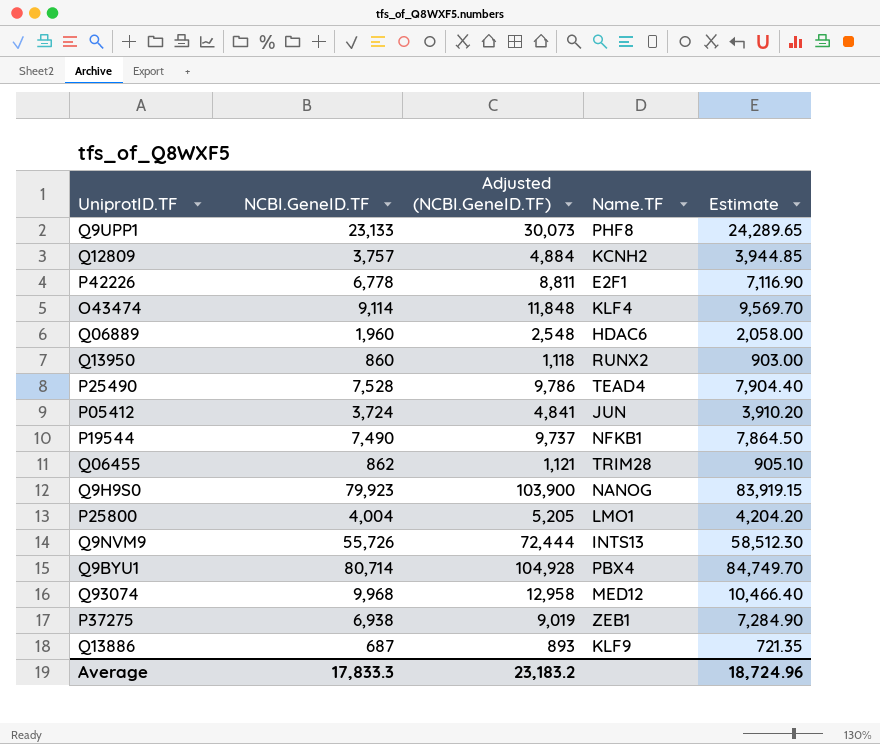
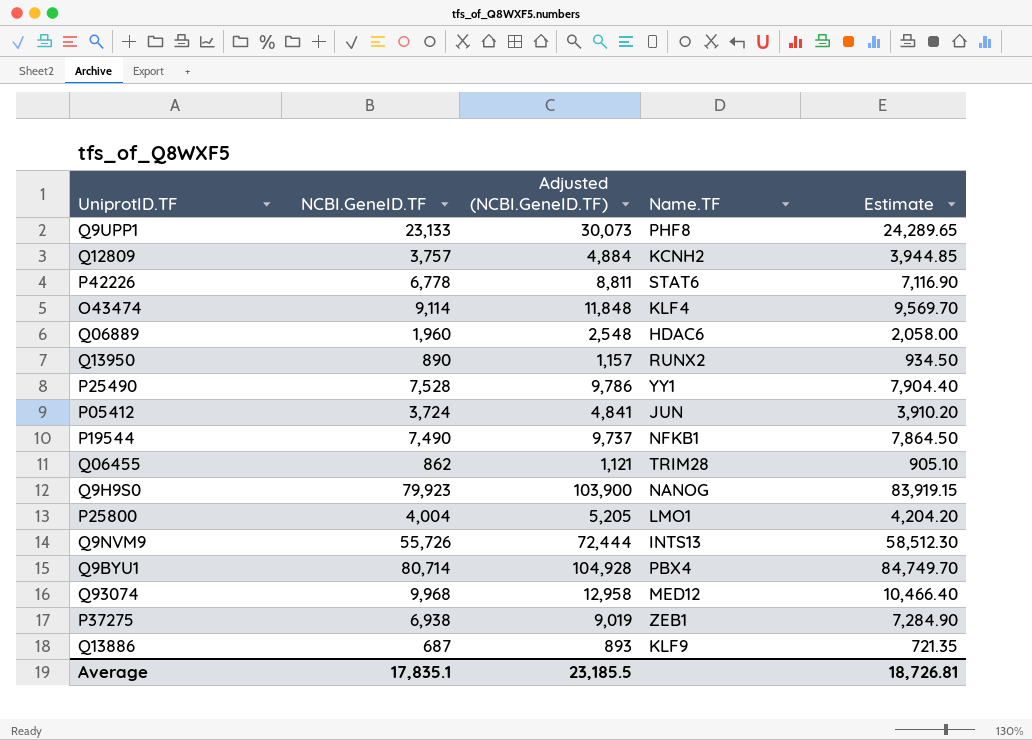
P42226 | Name.TF: E2F1 -> STAT6
Q13950 | NCBI.GeneID.TF: 860 -> 890
Q13950 | Adjusted (NCBI.GeneID.TF): 1,118 -> 1,157
Q13950 | Estimate: 903.00 -> 934.50
P25490 | Name.TF: TEAD4 -> YY1
Average | NCBI.GeneID.TF: 17,833.3 -> 17,835.1
Average | Adjusted (NCBI.GeneID.TF): 23,183.2 -> 23,185.5
Average | Estimate: 18,724.96 -> 18,726.81

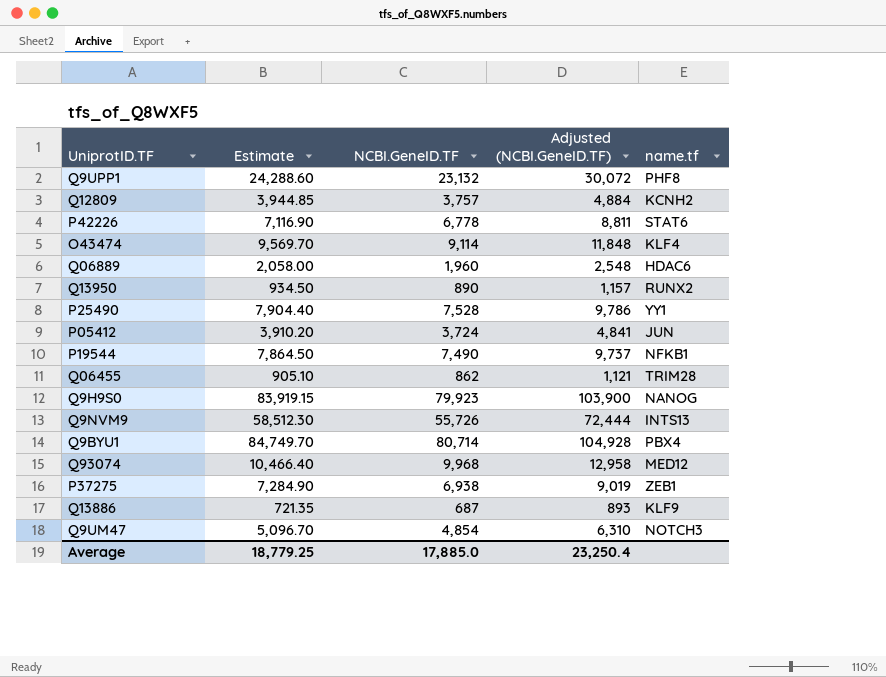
column Estimate | position: 5 -> 2
column name: Name.TF -> name.tf
row P25800: 4,004 | 5,205 | LMO1 | 4,204.20 -> none
Q9UPP1 | Estimate: 24,289.65 -> 24,288.60
Q9UPP1 | NCBI.GeneID.TF: 23,133 -> 23,132
Q9UPP1 | Adjusted (NCBI.GeneID.TF): 30,073 -> 30,072
row Q9UM47: none -> 5,096.70 | 4,854 | 6,310 | NOTCH3
Average | Estimate: 18,726.81 -> 18,779.25
Average | NCBI.GeneID.TF: 17,835.1 -> 17,885.0
Average | Adjusted (NCBI.GeneID.TF): 23,185.5 -> 23,250.4

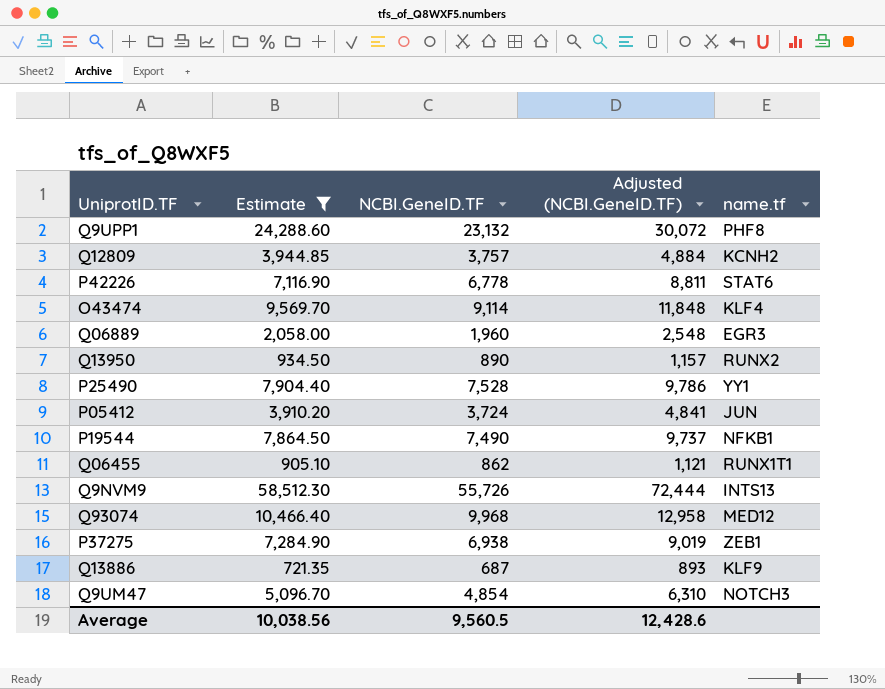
filter: none -> Estimate <= 58,512.30
Q06889 | name.tf: HDAC6 -> EGR3
Q06455 | name.tf: TRIM28 -> RUNX1T1
Average | Estimate: 18,779.25 -> 10,038.56
Average | NCBI.GeneID.TF: 17,885.0 -> 9,560.5
Average | Adjusted (NCBI.GeneID.TF): 23,250.4 -> 12,428.6

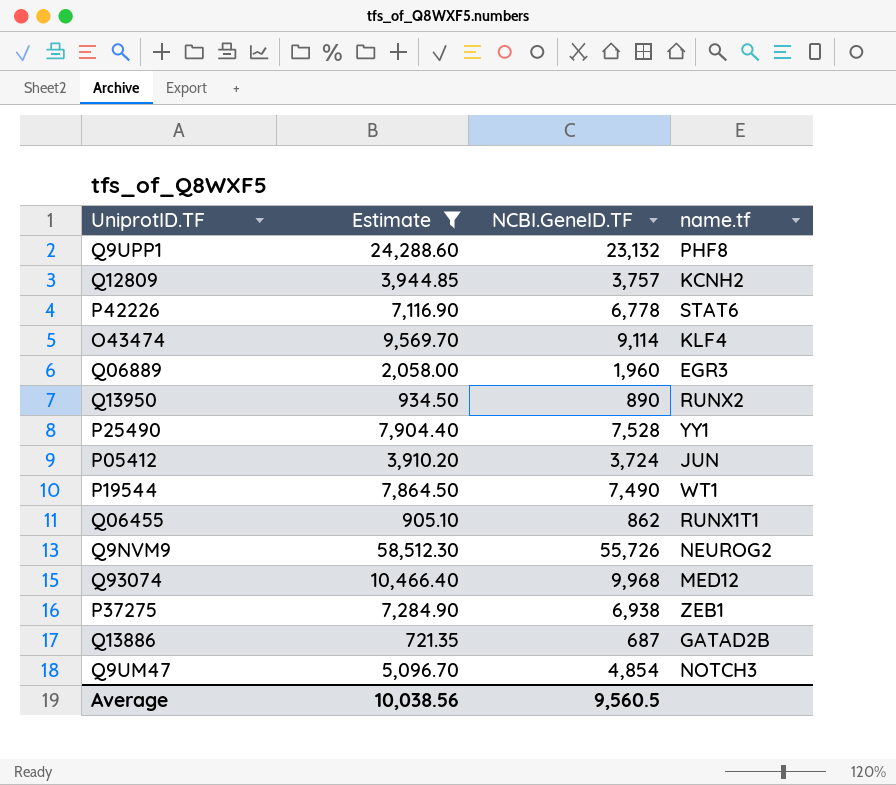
column Adjusted (NCBI.GeneID.TF) | formula: [NCBI.GeneID.TF] * 1.3 -> none
P19544 | name.tf: NFKB1 -> WT1
Q9NVM9 | name.tf: INTS13 -> NEUROG2
Q13886 | name.tf: KLF9 -> GATAD2B

